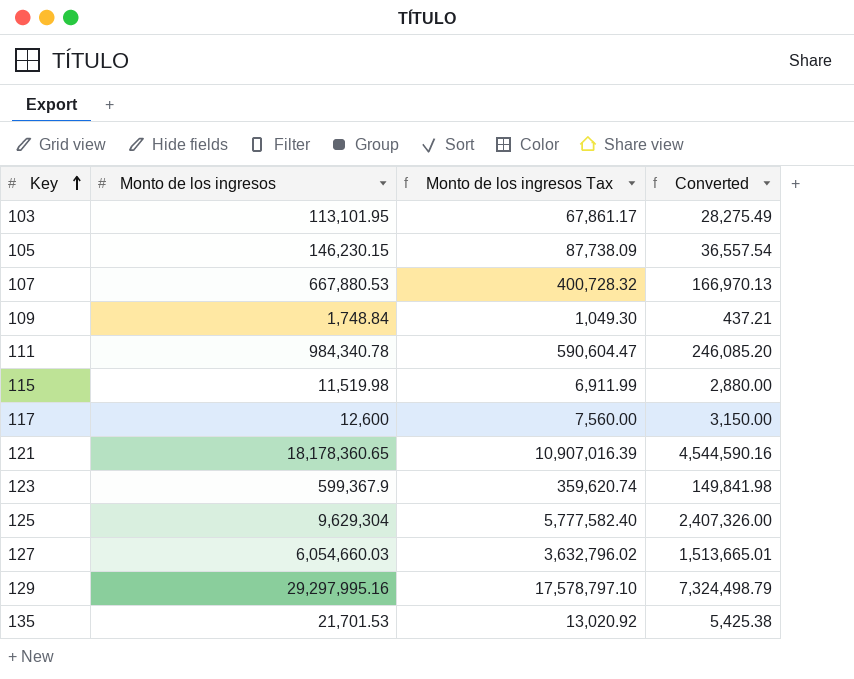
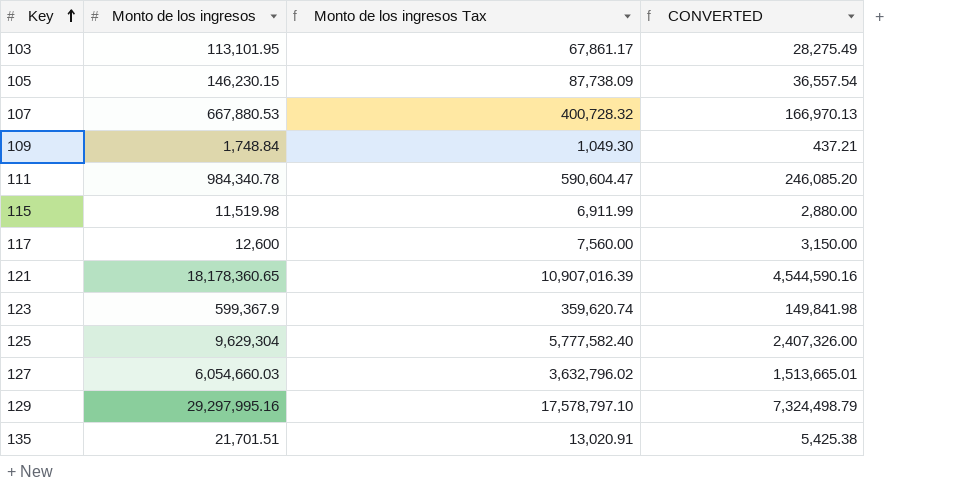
column name: Converted -> CONVERTED
135 | Monto de los ingresos: 21,701.53 -> 21,701.51
135 | Monto de los ingresos Tax: 13,020.92 -> 13,020.91

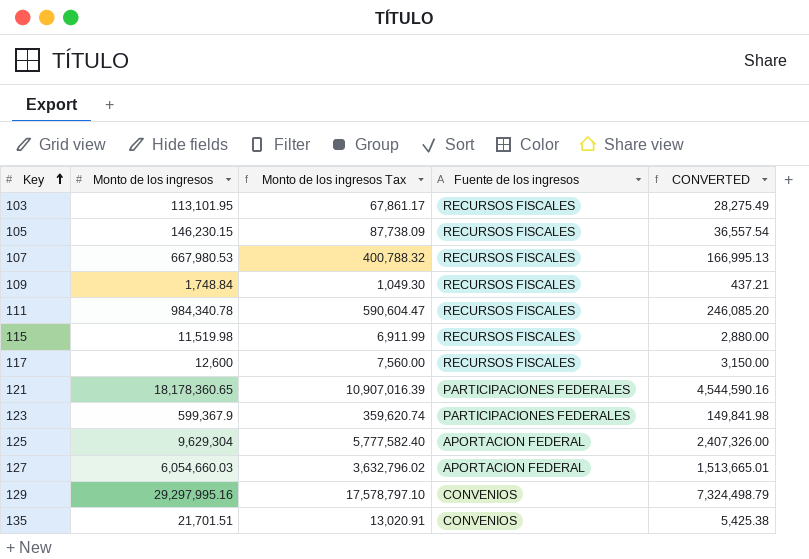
column Fuente de los ingresos | position: none -> 4
107 | Monto de los ingresos: 667,880.53 -> 667,980.53
107 | Monto de los ingresos Tax: 400,728.32 -> 400,788.32
107 | CONVERTED: 166,970.13 -> 166,995.13

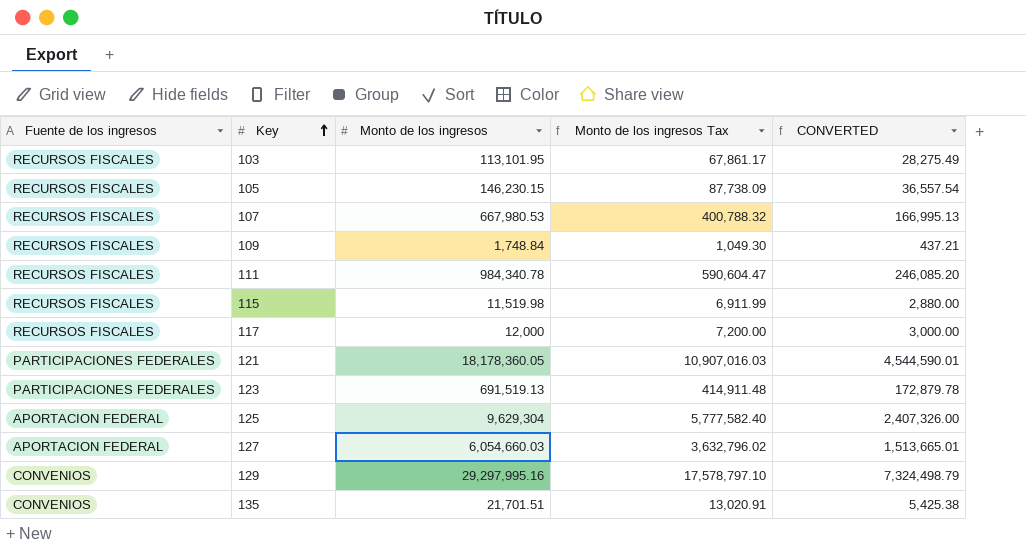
column Fuente de los ingresos | position: 4 -> 1
117 | Monto de los ingresos: 12,600 -> 12,000
117 | Monto de los ingresos Tax: 7,560.00 -> 7,200.00
117 | CONVERTED: 3,150.00 -> 3,000.00
121 | Monto de los ingresos: 18,178,360.65 -> 18,178,360.05
121 | Monto de los ingresos Tax: 10,907,016.39 -> 10,907,016.03
121 | CONVERTED: 4,544,590.16 -> 4,544,590.01
123 | Monto de los ingresos: 599,367.9 -> 691,519.13
123 | Monto de los ingresos Tax: 359,620.74 -> 414,911.48
123 | CONVERTED: 149,841.98 -> 172,879.78

